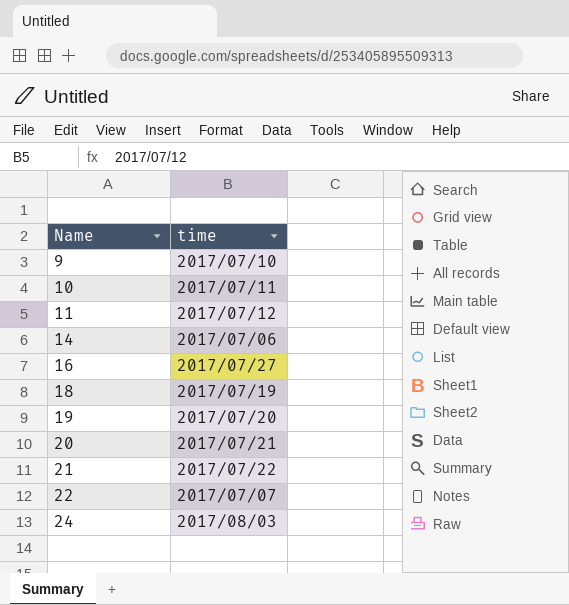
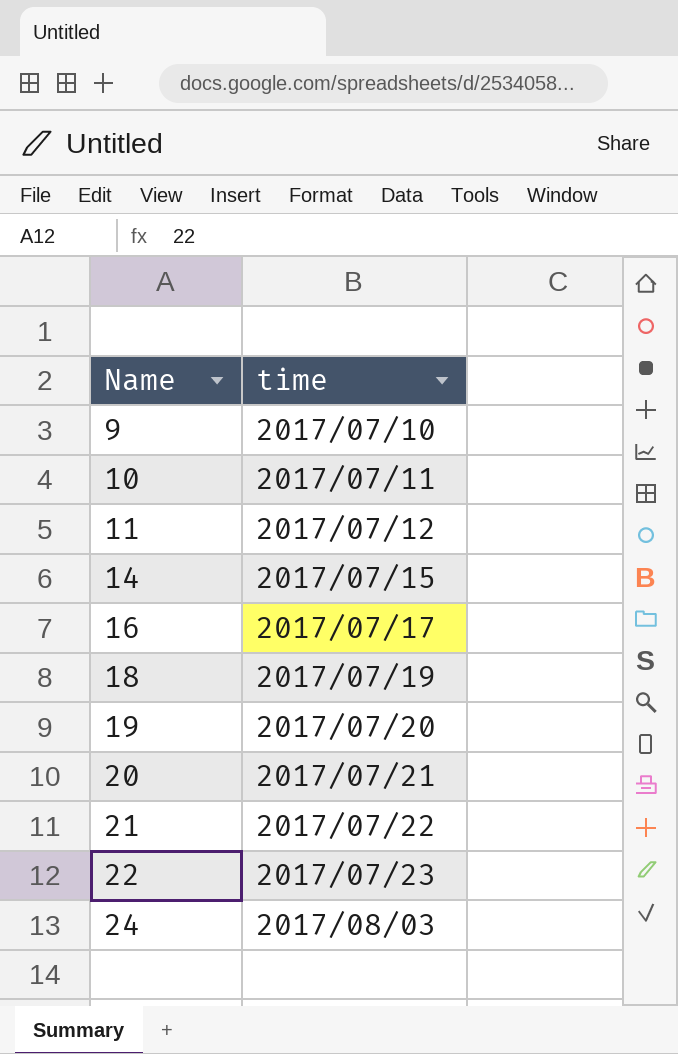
14 | time: 2017/07/06 -> 2017/07/15
16 | time: 2017/07/27 -> 2017/07/17
22 | time: 2017/07/07 -> 2017/07/23

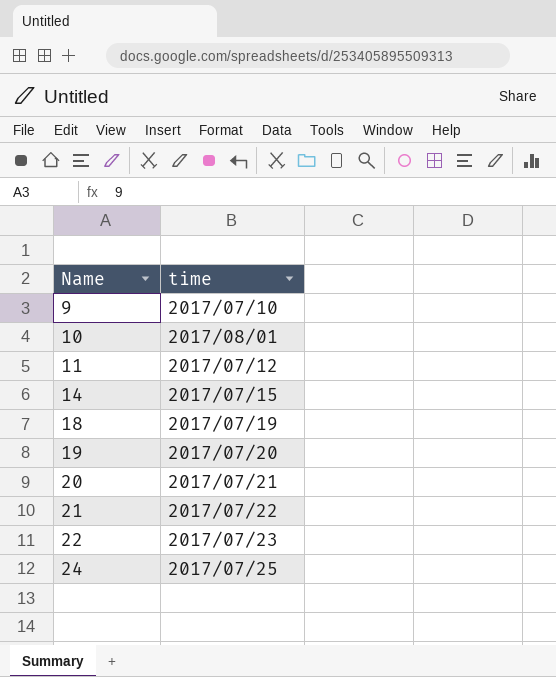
row 16: 2017/07/17 -> none
10 | time: 2017/07/11 -> 2017/08/01
24 | time: 2017/08/03 -> 2017/07/25

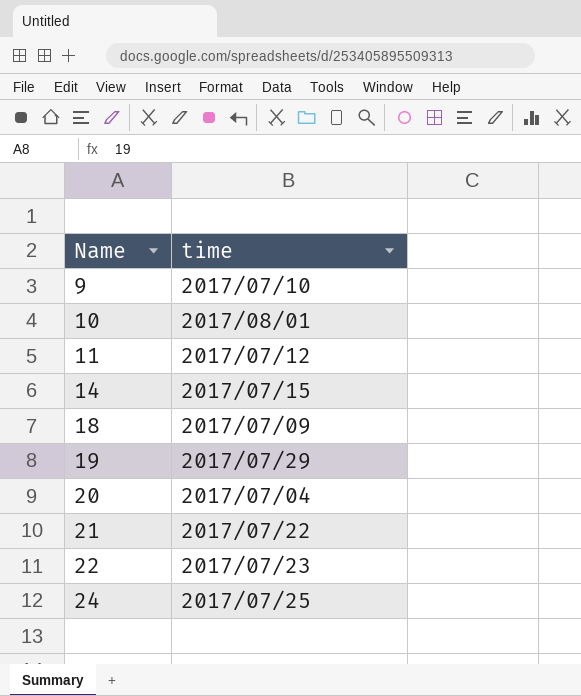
18 | time: 2017/07/19 -> 2017/07/09
19 | time: 2017/07/20 -> 2017/07/29
20 | time: 2017/07/21 -> 2017/07/04

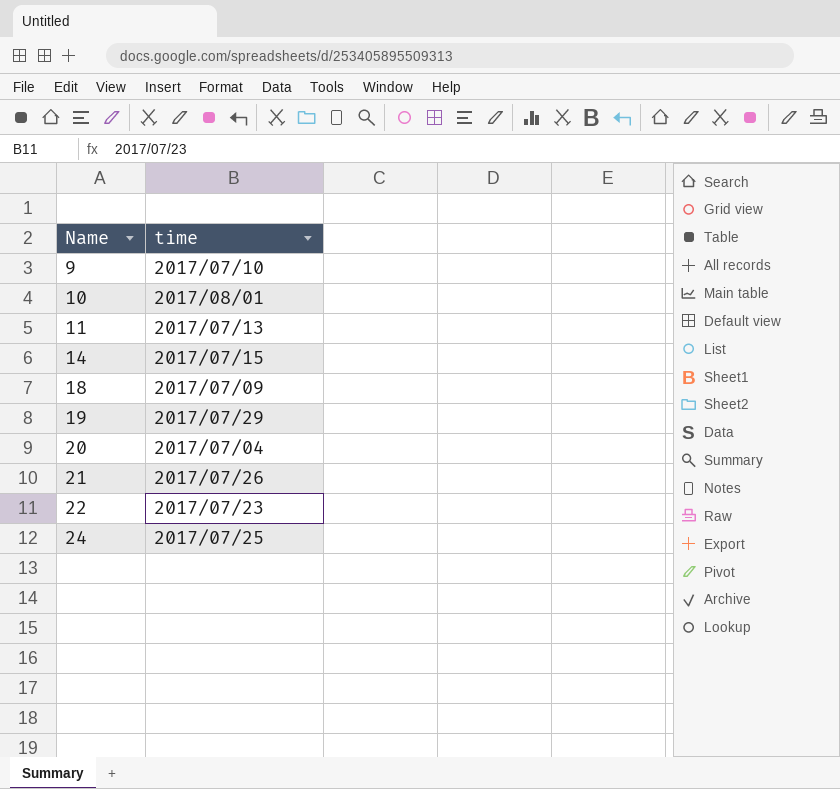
11 | time: 2017/07/12 -> 2017/07/13
21 | time: 2017/07/22 -> 2017/07/26

